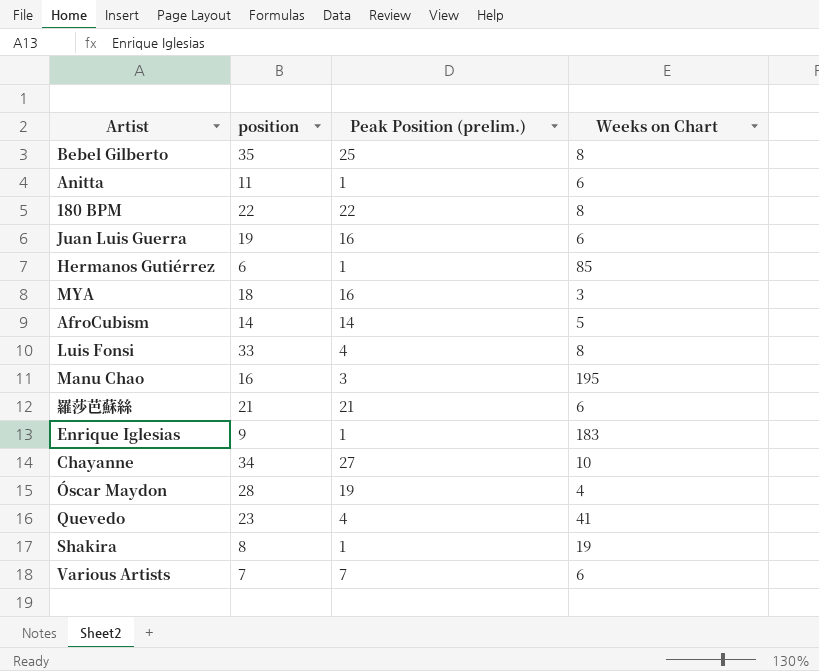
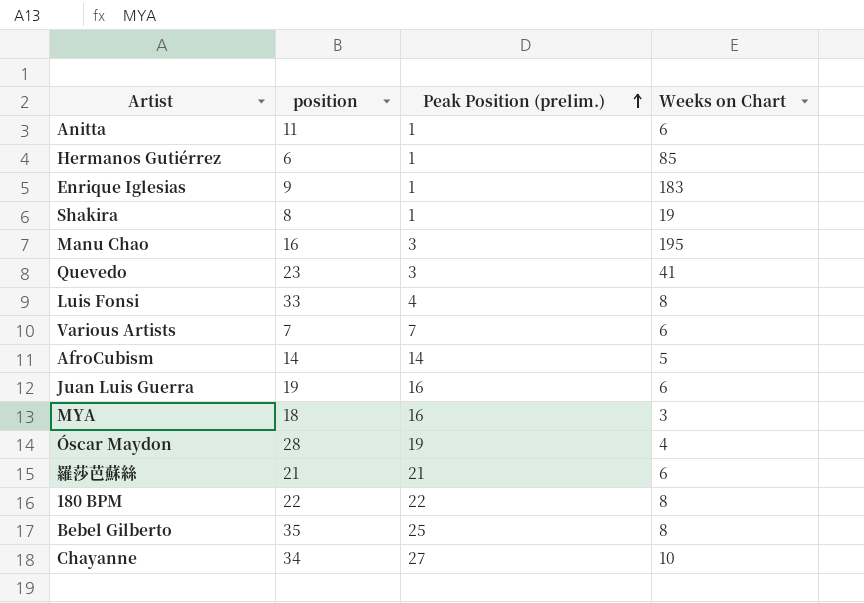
row order: none -> Peak Position (prelim.) ascending
Quevedo | Peak Position (prelim.): 4 -> 3

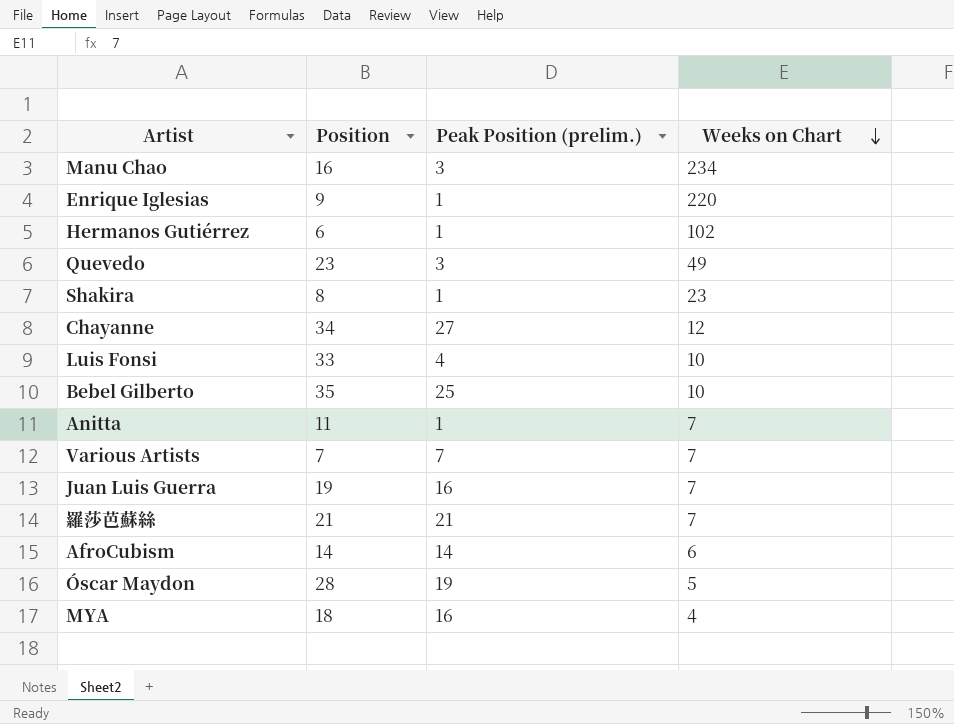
row order: Peak Position (prelim.) ascending -> Weeks on Chart descending
column name: position -> Position
row 180 BPM: 22 | 22 | 8 -> none
Manu Chao | Weeks on Chart: 195 -> 234
Enrique Iglesias | Weeks on Chart: 183 -> 220
Hermanos Gutiérrez | Weeks on Chart: 85 -> 102
Quevedo | Weeks on Chart: 41 -> 49
Shakira | Weeks on Chart: 19 -> 23
Chayanne | Weeks on Chart: 10 -> 12
Luis Fonsi | Weeks on Chart: 8 -> 10
Bebel Gilberto | Weeks on Chart: 8 -> 10
Anitta | Weeks on Chart: 6 -> 7
Various Artists | Weeks on Chart: 6 -> 7
Juan Luis Guerra | Weeks on Chart: 6 -> 7
羅莎芭蘇絲 | Weeks on Chart: 6 -> 7
AfroCubism | Weeks on Chart: 5 -> 6
Óscar Maydon | Weeks on Chart: 4 -> 5
MYA | Weeks on Chart: 3 -> 4

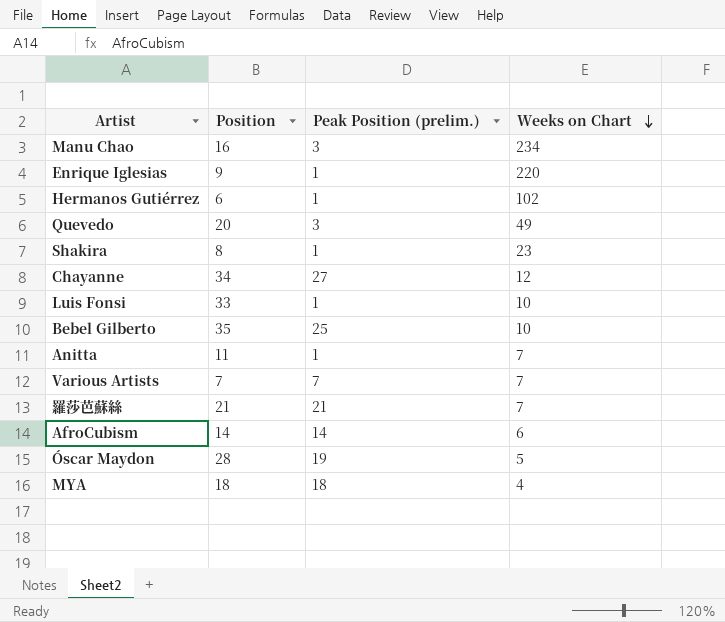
row Juan Luis Guerra: 19 | 16 | 7 -> none
Quevedo | Position: 23 -> 20
Luis Fonsi | Peak Position (prelim.): 4 -> 1
MYA | Peak Position (prelim.): 16 -> 18

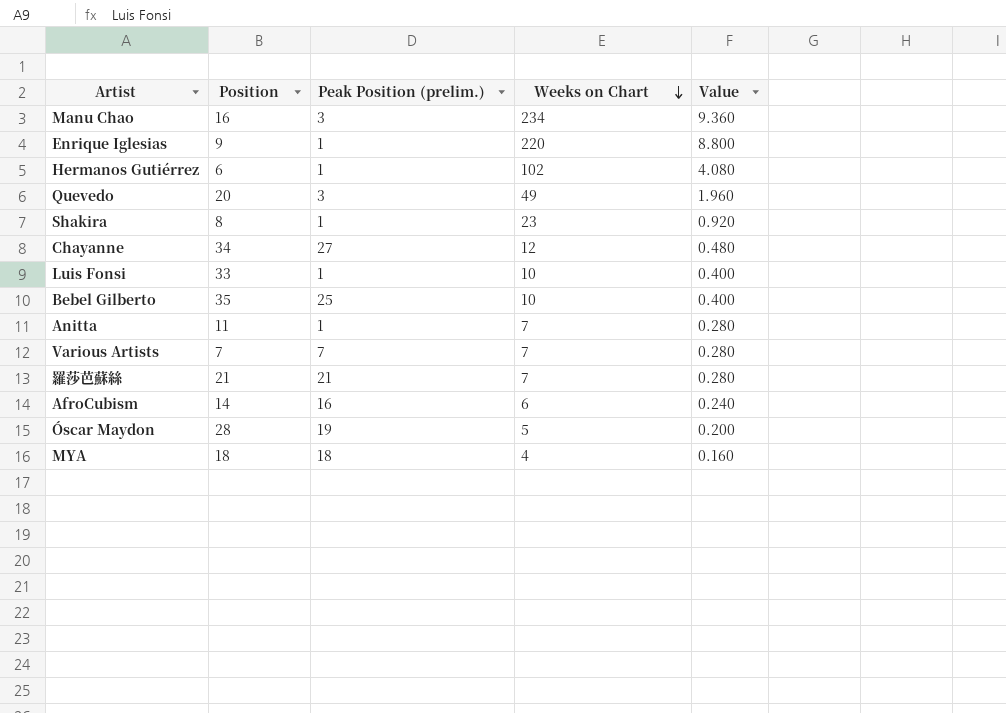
column Value | formula: none -> [Weeks on Chart] * 0.04
AfroCubism | Peak Position (prelim.): 14 -> 16

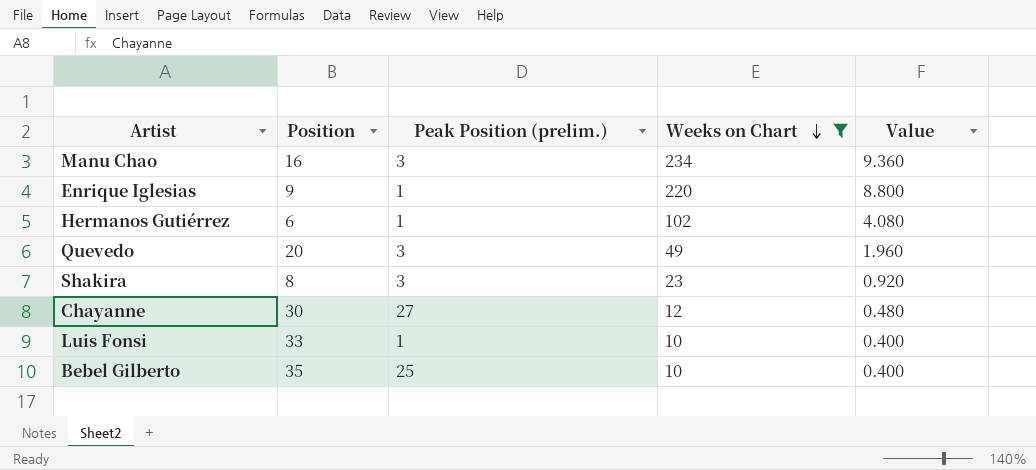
filter: none -> Weeks on Chart >= 10
Shakira | Peak Position (prelim.): 1 -> 3
Chayanne | Position: 34 -> 30

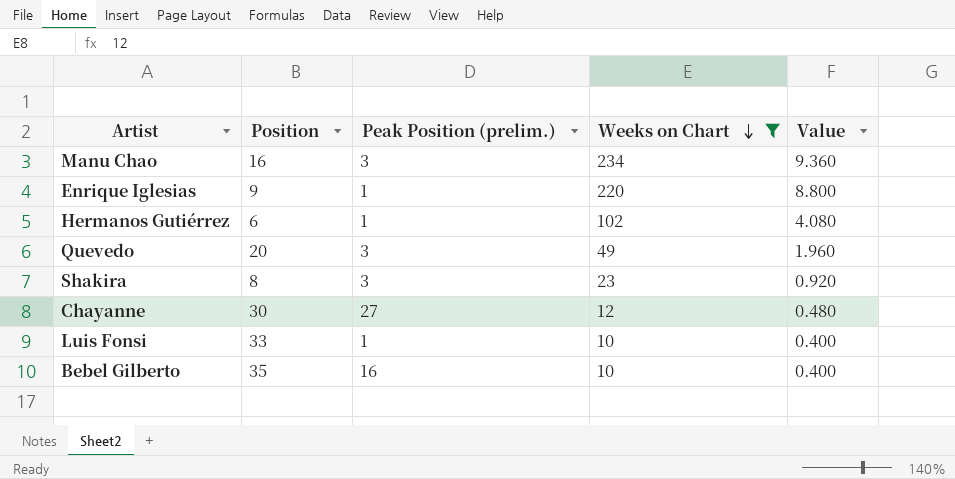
Bebel Gilberto | Peak Position (prelim.): 25 -> 16

